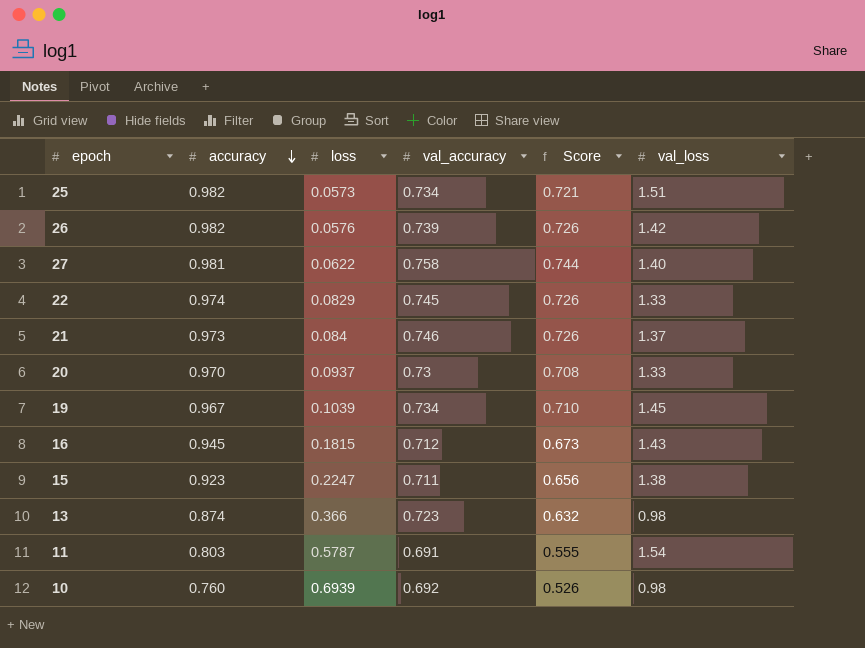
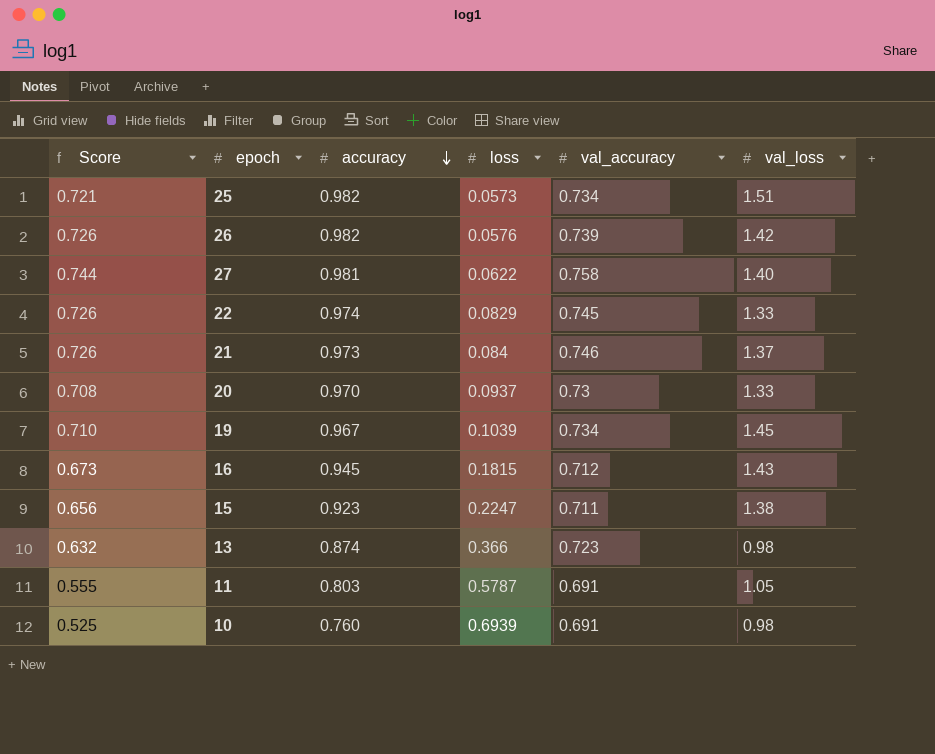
column Score | position: 5 -> 1
11 | val_loss: 1.54 -> 1.05
10 | Score: 0.526 -> 0.525
10 | val_accuracy: 0.692 -> 0.691

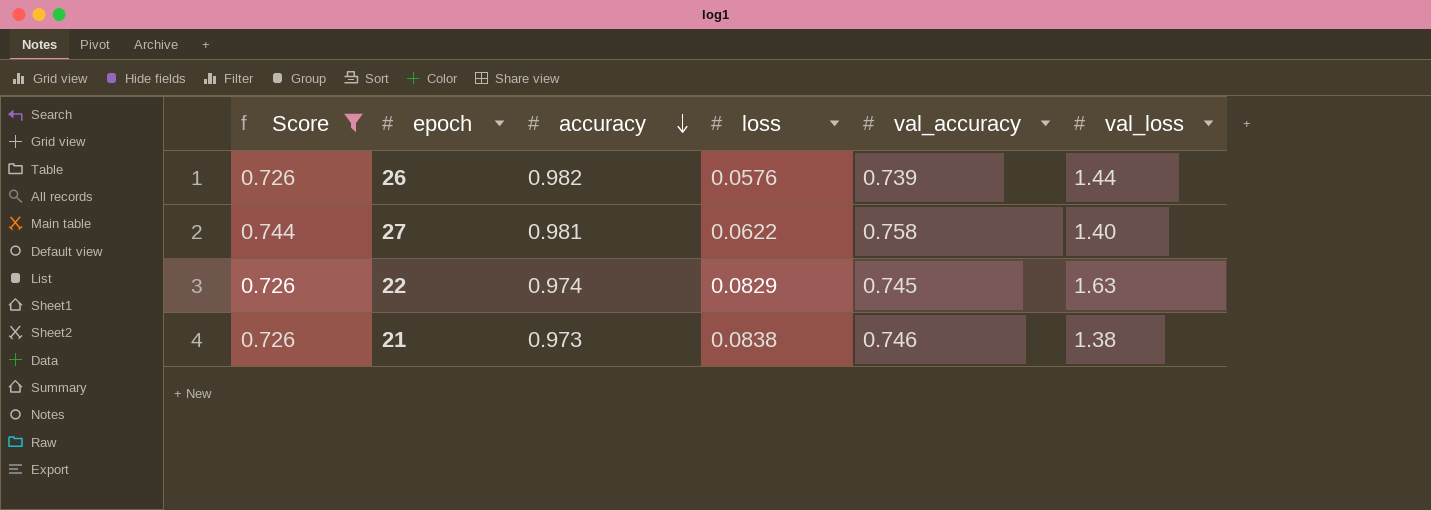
filter: none -> Score >= 0.726
26 | val_loss: 1.42 -> 1.44
22 | val_loss: 1.33 -> 1.63
21 | loss: 0.084 -> 0.0838
21 | val_loss: 1.37 -> 1.38

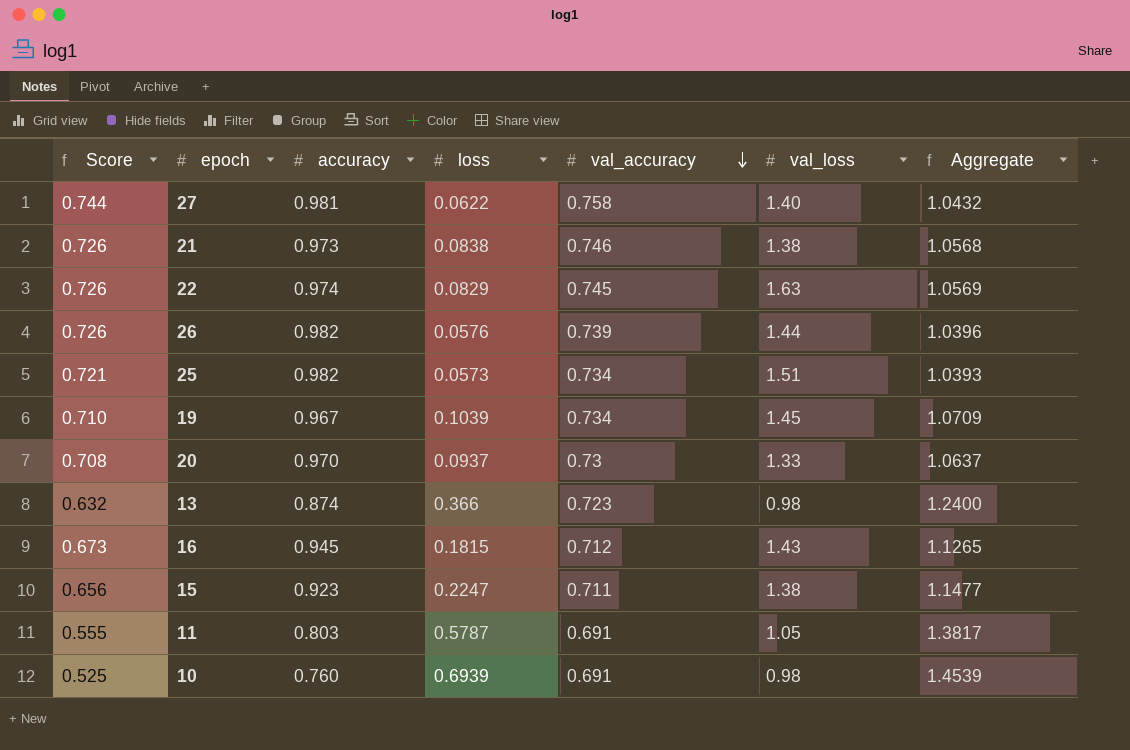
filter: Score >= 0.726 -> none
row order: accuracy descending -> val_accuracy descending
column Aggregate | formula: none -> [accuracy] + [loss]

